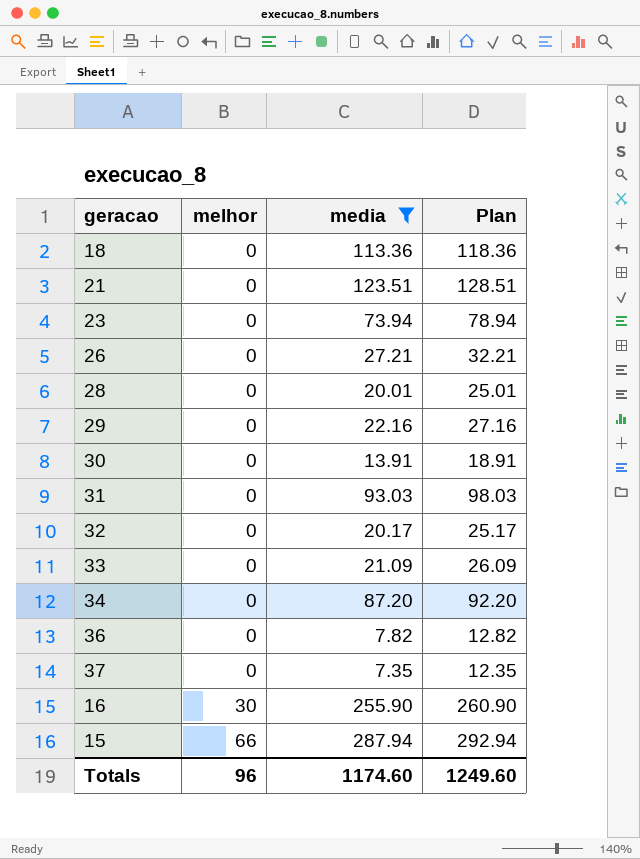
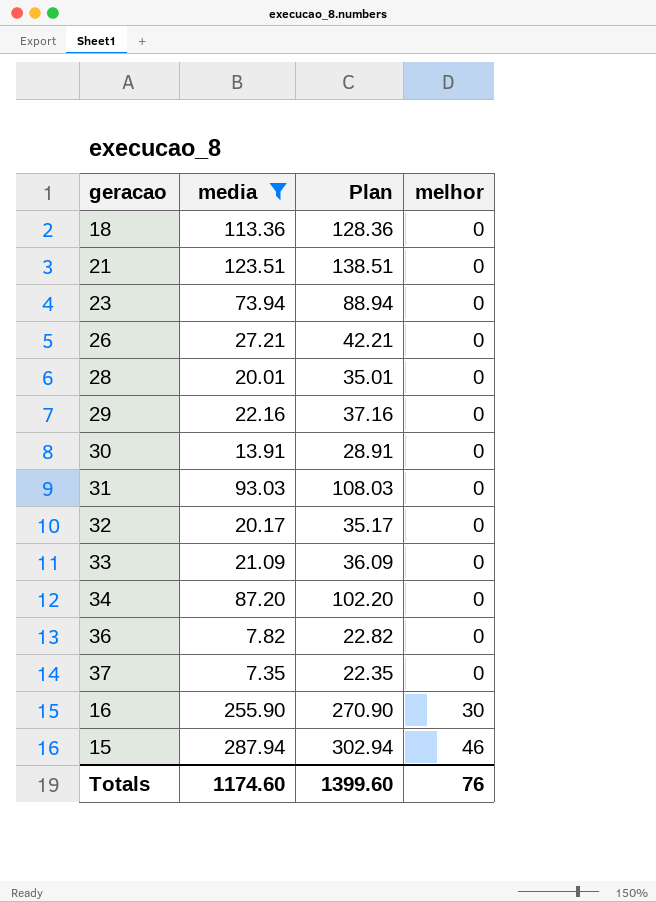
column Plan | formula: [media] + 5 -> [media] + 15
column melhor | position: 2 -> 4
15 | melhor: 66 -> 46
Totals | Plan: 1249.60 -> 1399.60
Totals | melhor: 96 -> 76

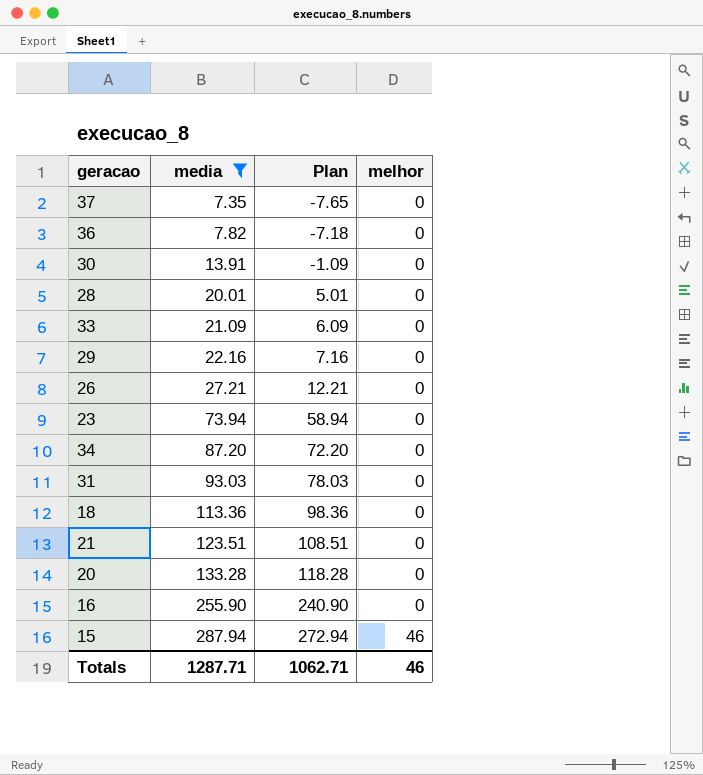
row order: melhor ascending -> media ascending
column Plan | formula: [media] + 15 -> [media] - 15
row 32: 20.17 | 35.17 | 0 -> none
row 20: none -> 133.28 | 118.28 | 0
16 | melhor: 30 -> 0
Totals | media: 1174.60 -> 1287.71
Totals | Plan: 1399.60 -> 1062.71
Totals | melhor: 76 -> 46

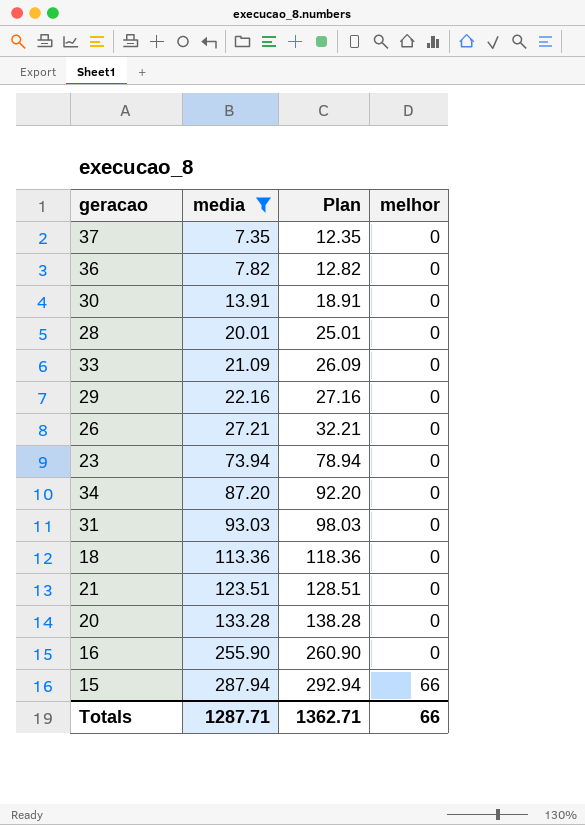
column Plan | formula: [media] - 15 -> [media] + 5
15 | melhor: 46 -> 66
Totals | Plan: 1062.71 -> 1362.71
Totals | melhor: 46 -> 66

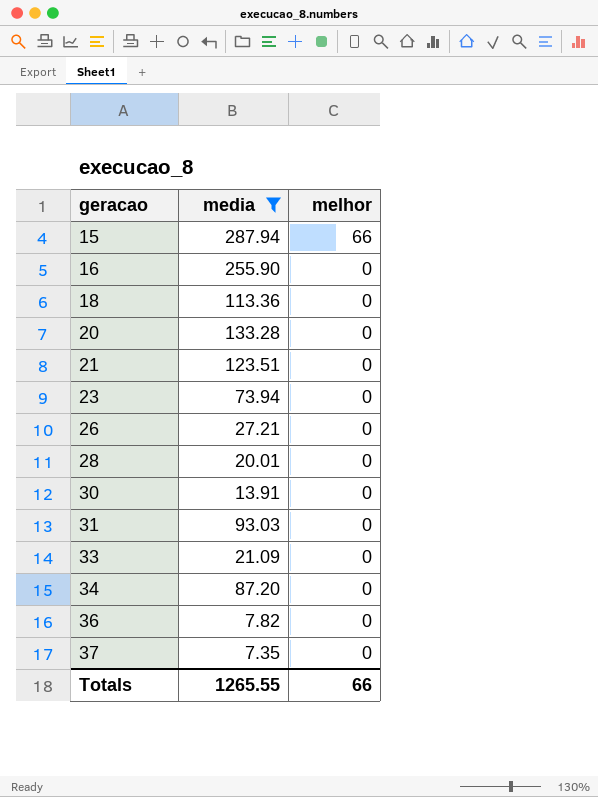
row order: media ascending -> geracao ascending
column Plan | formula: [media] + 5 -> none
row 29: 22.16 | 27.16 | 0 -> none
Totals | media: 1287.71 -> 1265.55

